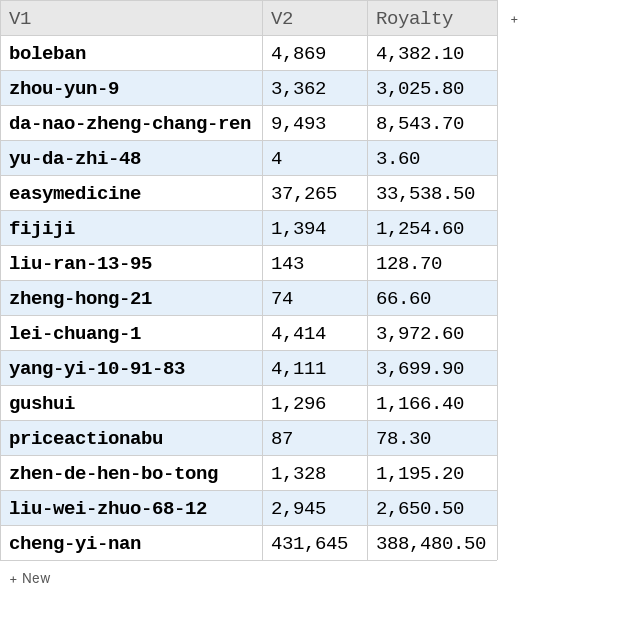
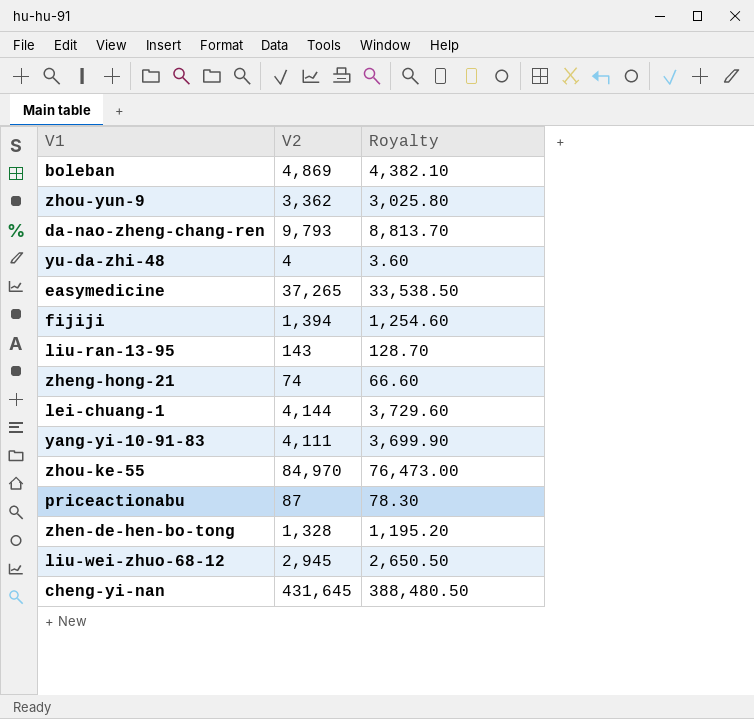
row gushui: 1,296 | 1,166.40 -> none
da-nao-zheng-chang-ren | V2: 9,493 -> 9,793
da-nao-zheng-chang-ren | Royalty: 8,543.70 -> 8,813.70
lei-chuang-1 | V2: 4,414 -> 4,144
lei-chuang-1 | Royalty: 3,972.60 -> 3,729.60
row zhou-ke-55: none -> 84,970 | 76,473.00

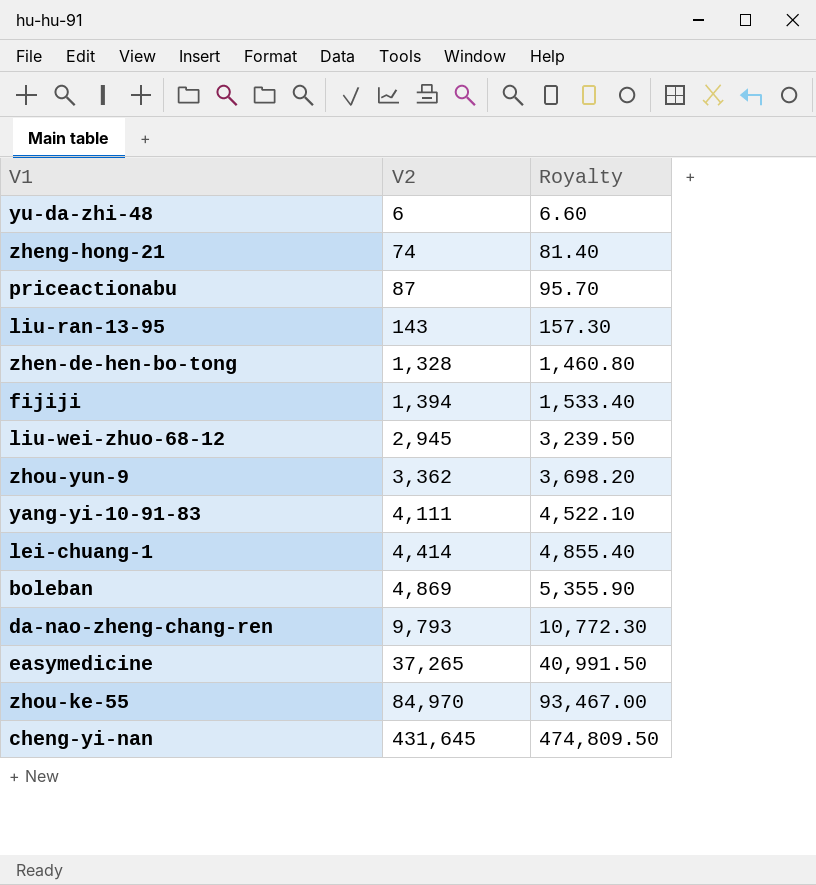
row order: none -> V2 ascending
column Royalty | formula: [V2] * 0.9 -> [V2] * 1.1
yu-da-zhi-48 | V2: 4 -> 6
lei-chuang-1 | V2: 4,144 -> 4,414

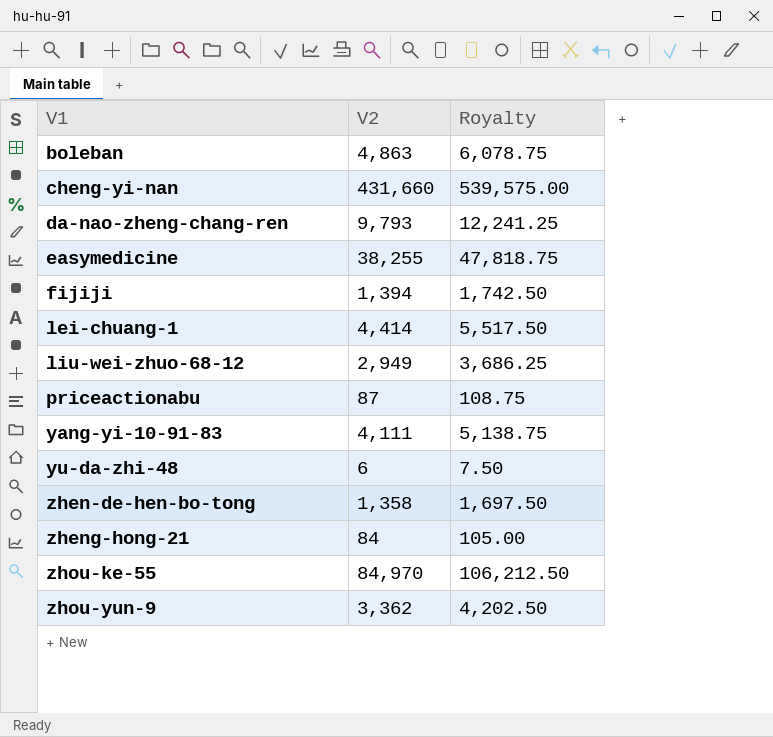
row order: V2 ascending -> V1 ascending
column Royalty | formula: [V2] * 1.1 -> [V2] * 1.25
row liu-ran-13-95: 143 | 157.30 -> none
boleban | V2: 4,869 -> 4,863
cheng-yi-nan | V2: 431,645 -> 431,660
easymedicine | V2: 37,265 -> 38,255
liu-wei-zhuo-68-12 | V2: 2,945 -> 2,949
zhen-de-hen-bo-tong | V2: 1,328 -> 1,358
zheng-hong-21 | V2: 74 -> 84

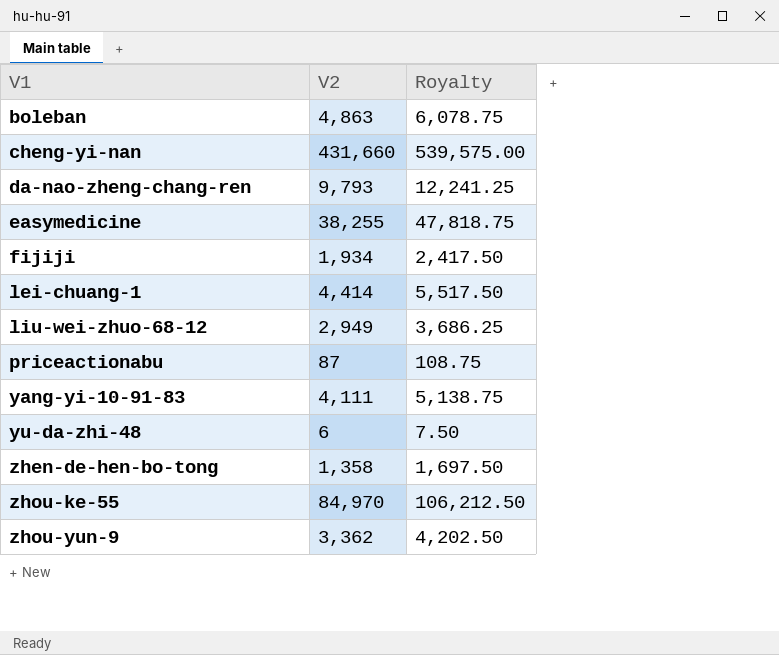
row zheng-hong-21: 84 | 105.00 -> none
fijiji | V2: 1,394 -> 1,934
fijiji | Royalty: 1,742.50 -> 2,417.50

